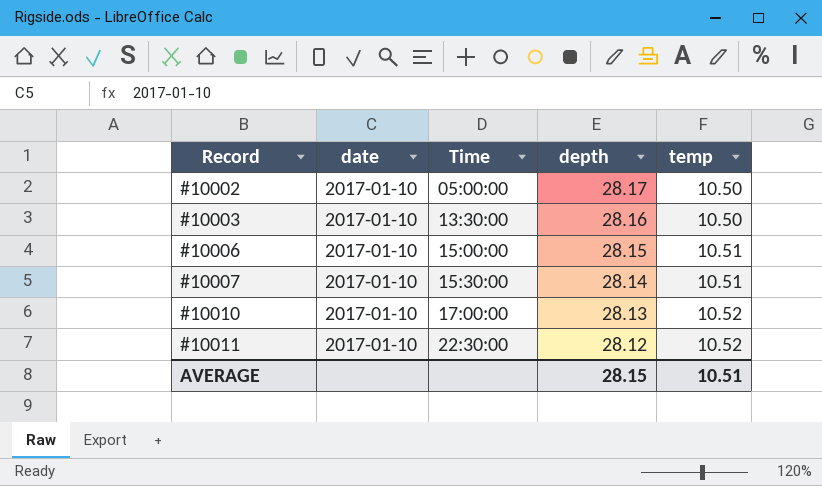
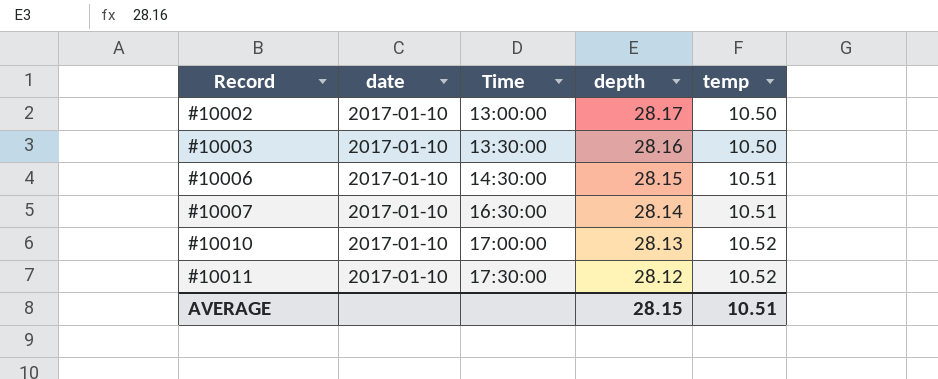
#10002 | Time: 05:00:00 -> 13:00:00
#10006 | Time: 15:00:00 -> 14:30:00
#10007 | Time: 15:30:00 -> 16:30:00
#10011 | Time: 22:30:00 -> 17:30:00

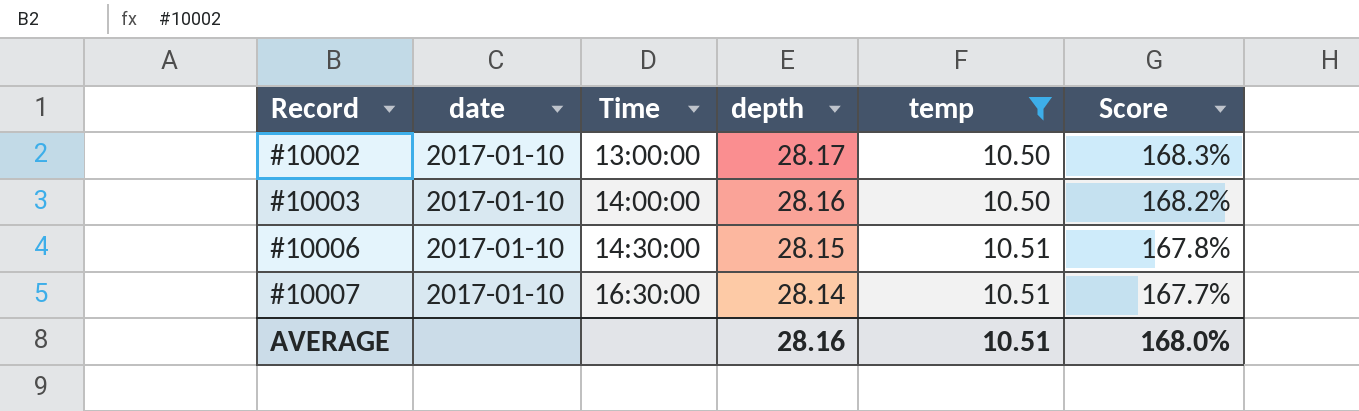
filter: none -> temp != 10.52
column Score | formula: none -> ([depth] - [temp]) / [temp]
#10003 | Time: 13:30:00 -> 14:00:00
AVERAGE | depth: 28.15 -> 28.16

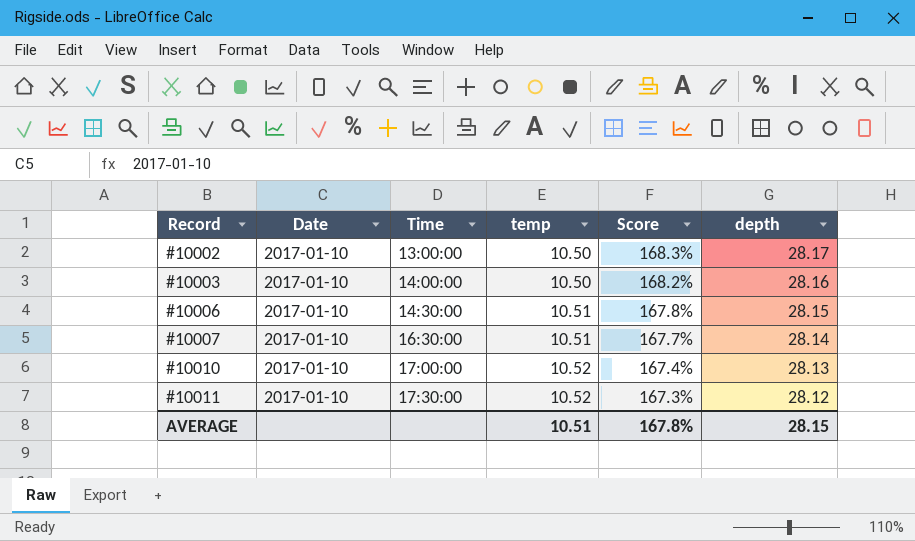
filter: temp != 10.52 -> none
column name: date -> Date
column depth | position: 4 -> 6
AVERAGE | Score: 168.0% -> 167.8%
AVERAGE | depth: 28.16 -> 28.15

